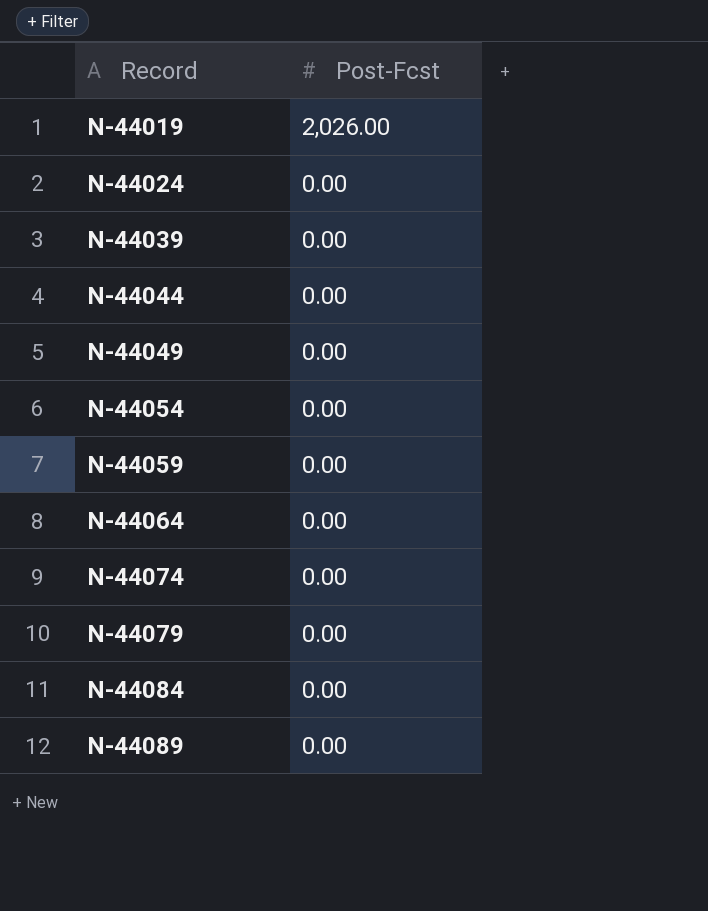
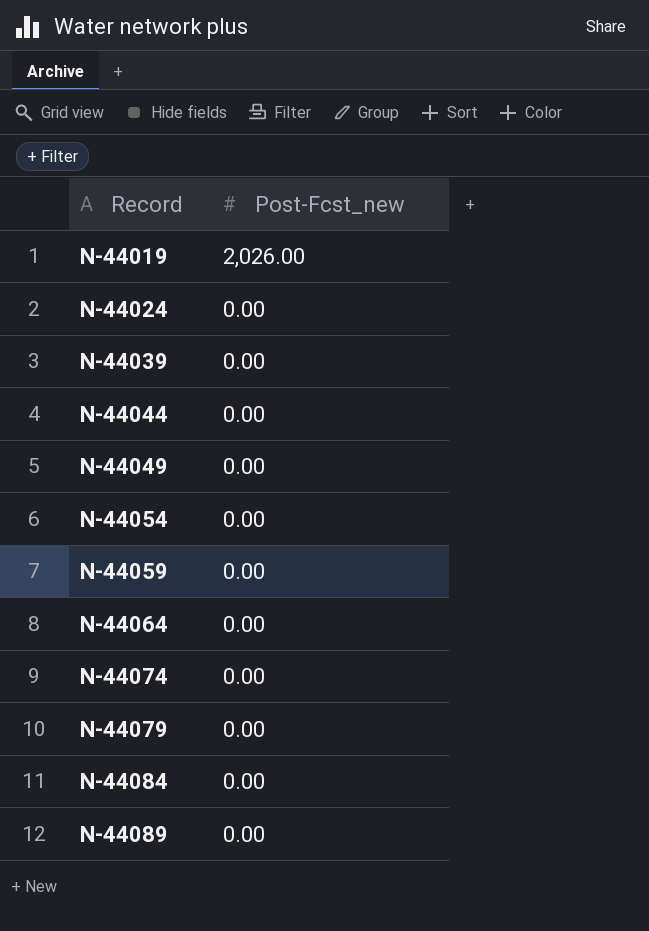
column name: Post-Fcst -> Post-Fcst_new

